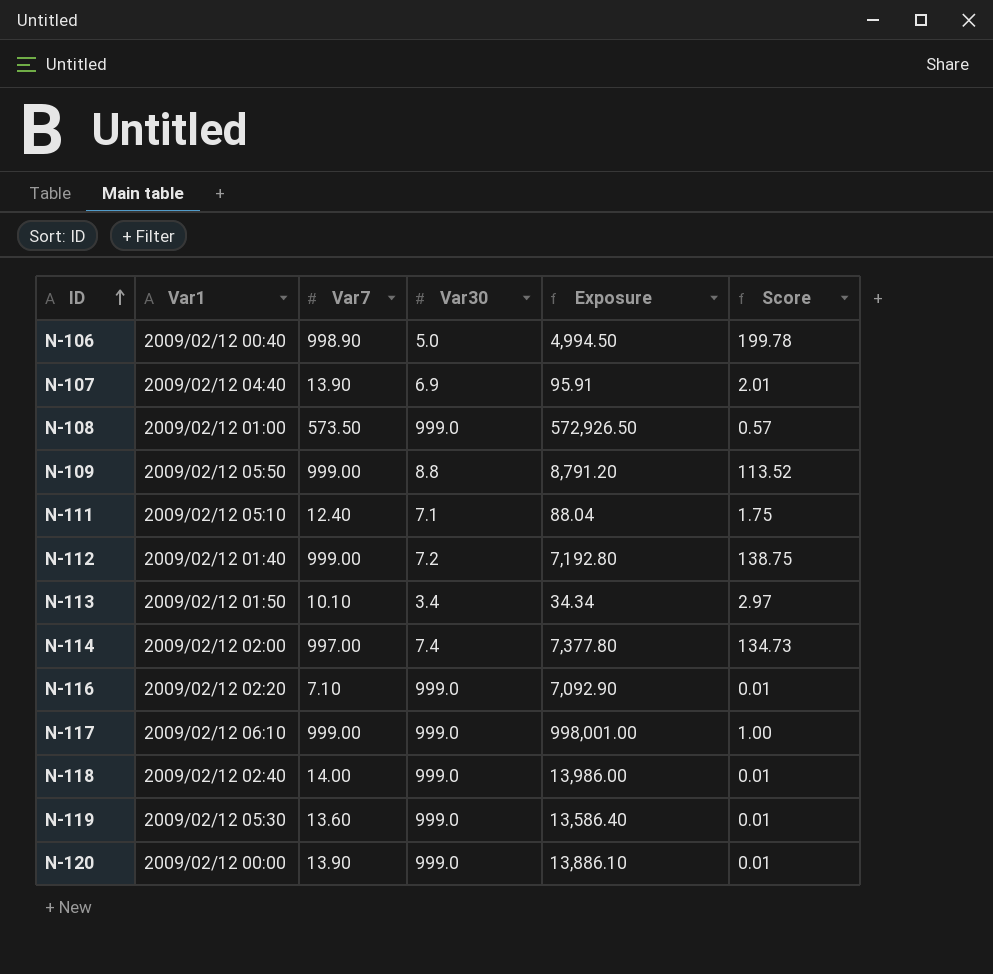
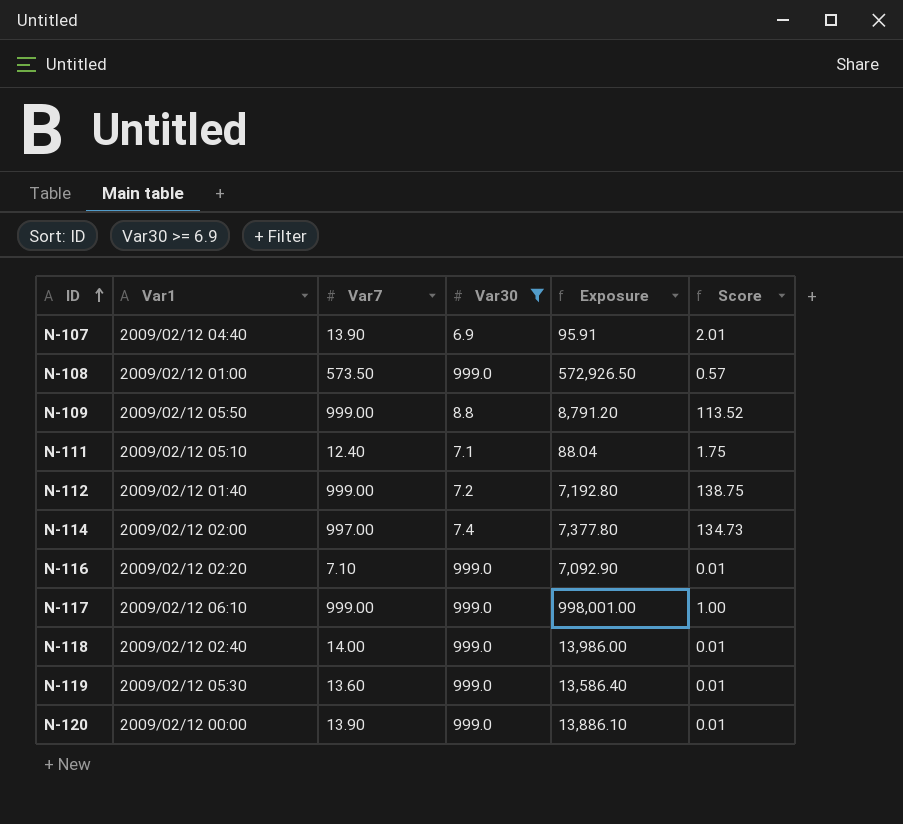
filter: none -> Var30 >= 6.9

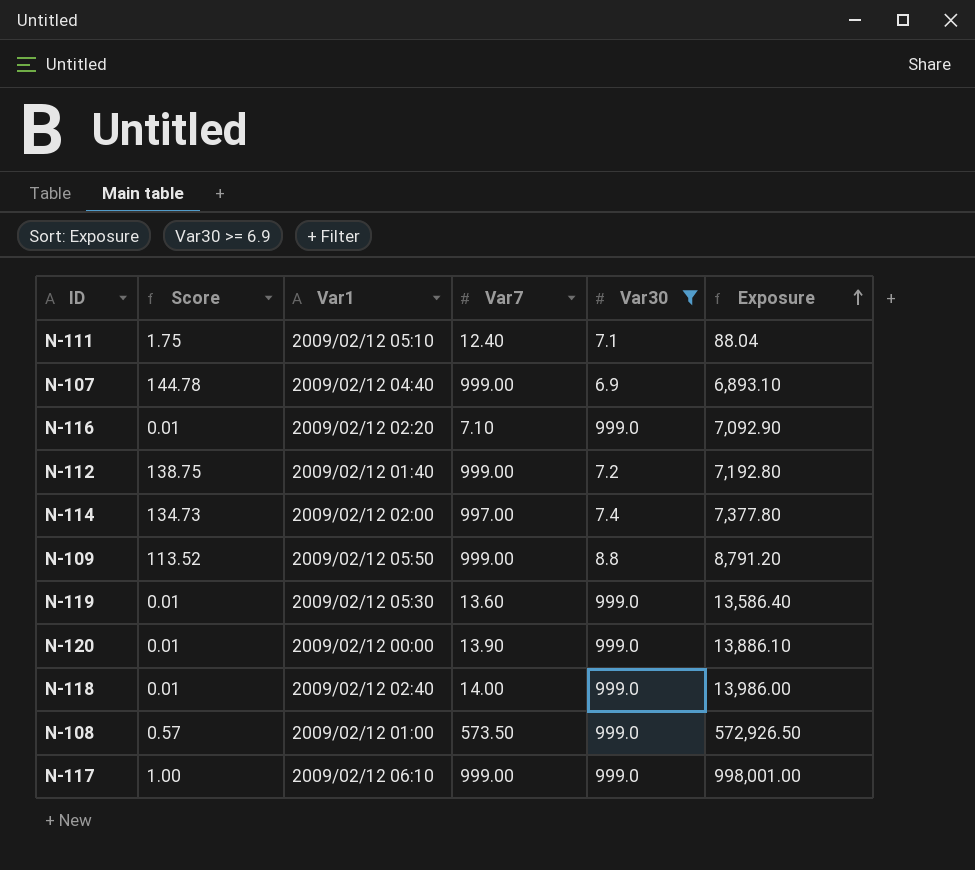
row order: ID ascending -> Exposure ascending
column Score | position: 6 -> 2
N-107 | Score: 2.01 -> 144.78
N-107 | Var7: 13.90 -> 999.00
N-107 | Exposure: 95.91 -> 6,893.10

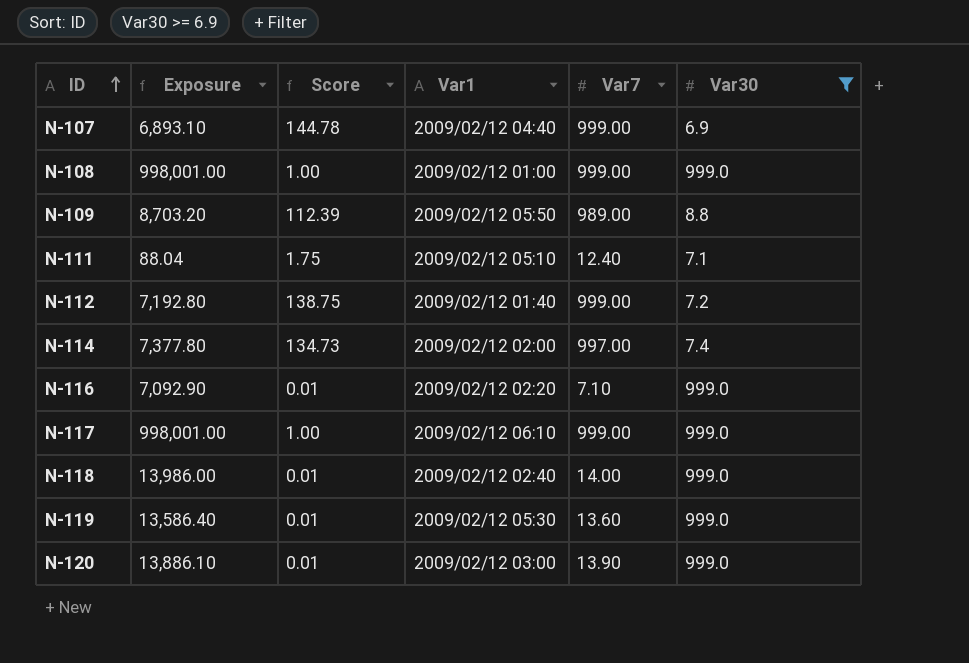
row order: Exposure ascending -> ID ascending
column Exposure | position: 6 -> 2
N-108 | Exposure: 572,926.50 -> 998,001.00
N-108 | Score: 0.57 -> 1.00
N-108 | Var7: 573.50 -> 999.00
N-109 | Exposure: 8,791.20 -> 8,703.20
N-109 | Score: 113.52 -> 112.39
N-109 | Var7: 999.00 -> 989.00
N-120 | Var1: 2009/02/12 00:00 -> 2009/02/12 03:00

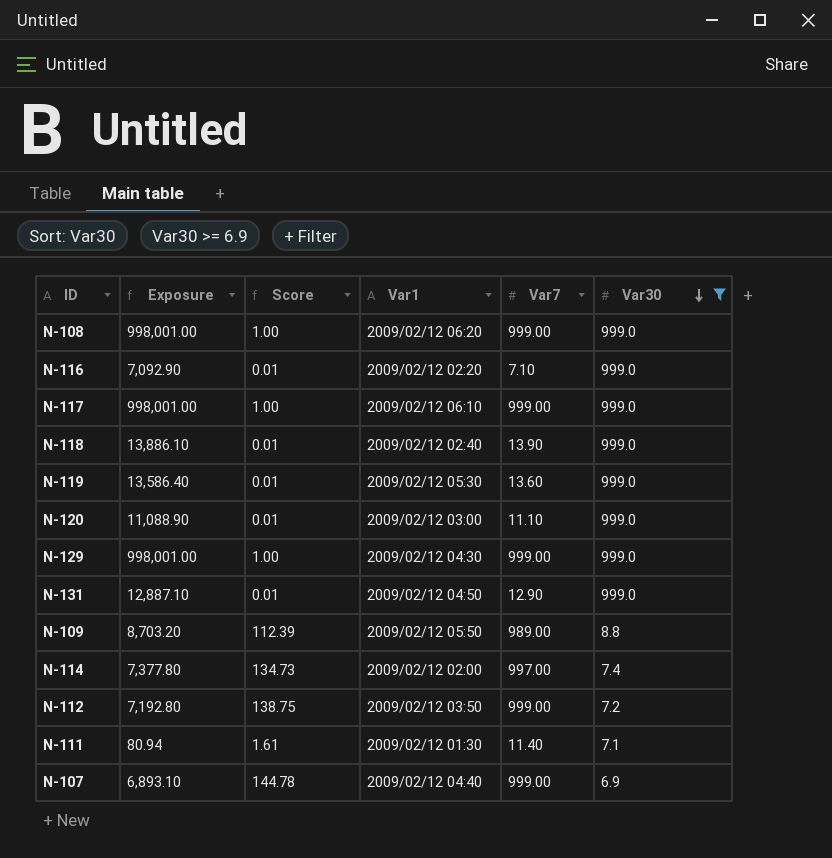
row order: ID ascending -> Var30 descending
N-108 | Var1: 2009/02/12 01:00 -> 2009/02/12 06:20
N-118 | Exposure: 13,986.00 -> 13,886.10
N-118 | Var7: 14.00 -> 13.90
N-120 | Exposure: 13,886.10 -> 11,088.90
N-120 | Var7: 13.90 -> 11.10
row N-129: none -> 998,001.00 | 1.00 | 2009/02/12 04:30 | 999.00 | 999.0
row N-131: none -> 12,887.10 | 0.01 | 2009/02/12 04:50 | 12.90 | 999.0
N-112 | Var1: 2009/02/12 01:40 -> 2009/02/12 03:50
N-111 | Exposure: 88.04 -> 80.94
N-111 | Score: 1.75 -> 1.61
N-111 | Var1: 2009/02/12 05:10 -> 2009/02/12 01:30
N-111 | Var7: 12.40 -> 11.40

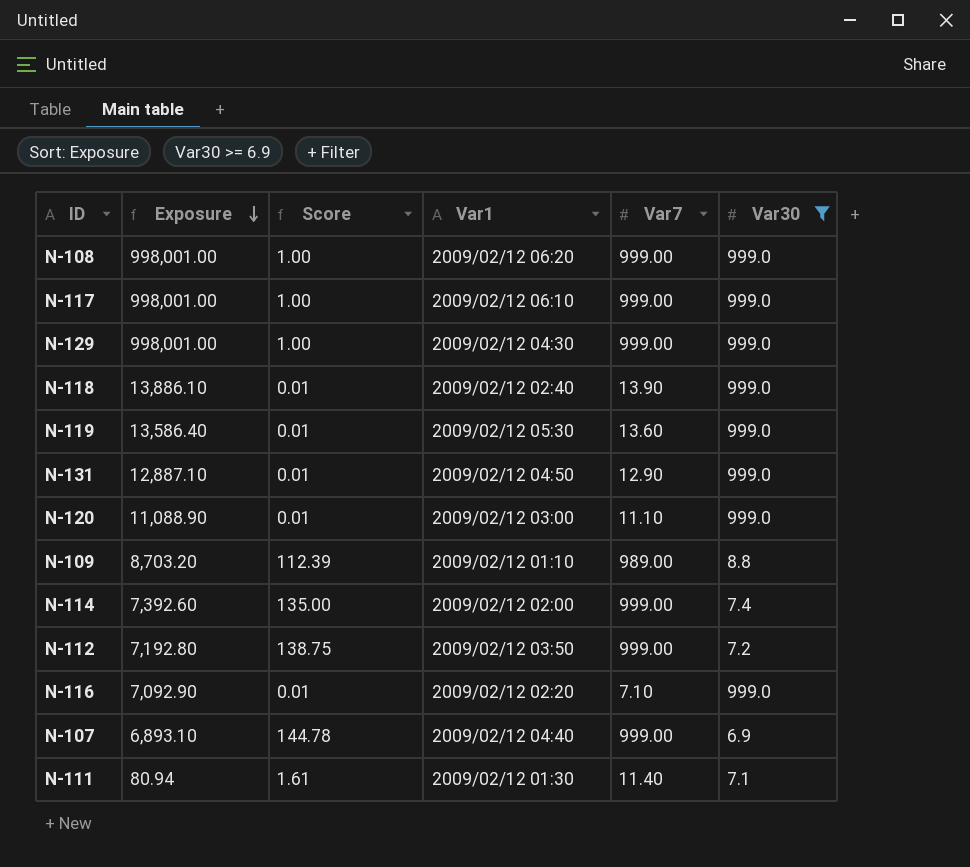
row order: Var30 descending -> Exposure descending
N-109 | Var1: 2009/02/12 05:50 -> 2009/02/12 01:10
N-114 | Exposure: 7,377.80 -> 7,392.60
N-114 | Score: 134.73 -> 135.00
N-114 | Var7: 997.00 -> 999.00

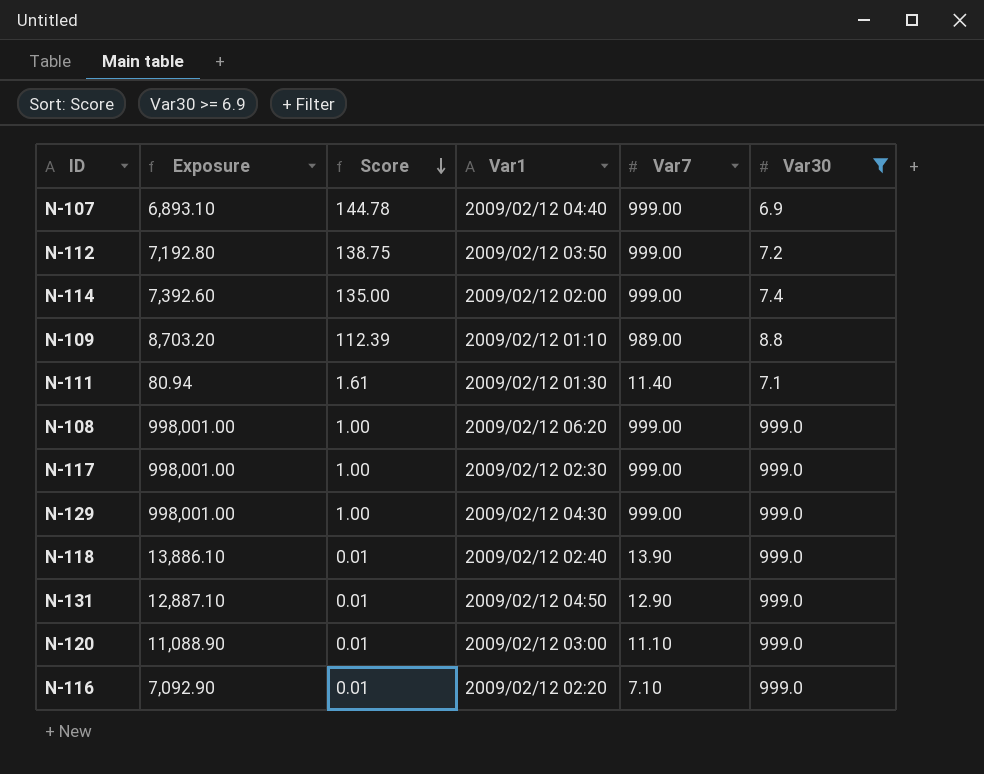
row order: Exposure descending -> Score descending
row N-119: 13,586.40 | 0.01 | 2009/02/12 05:30 | 13.60 | 999.0 -> none
N-117 | Var1: 2009/02/12 06:10 -> 2009/02/12 02:30

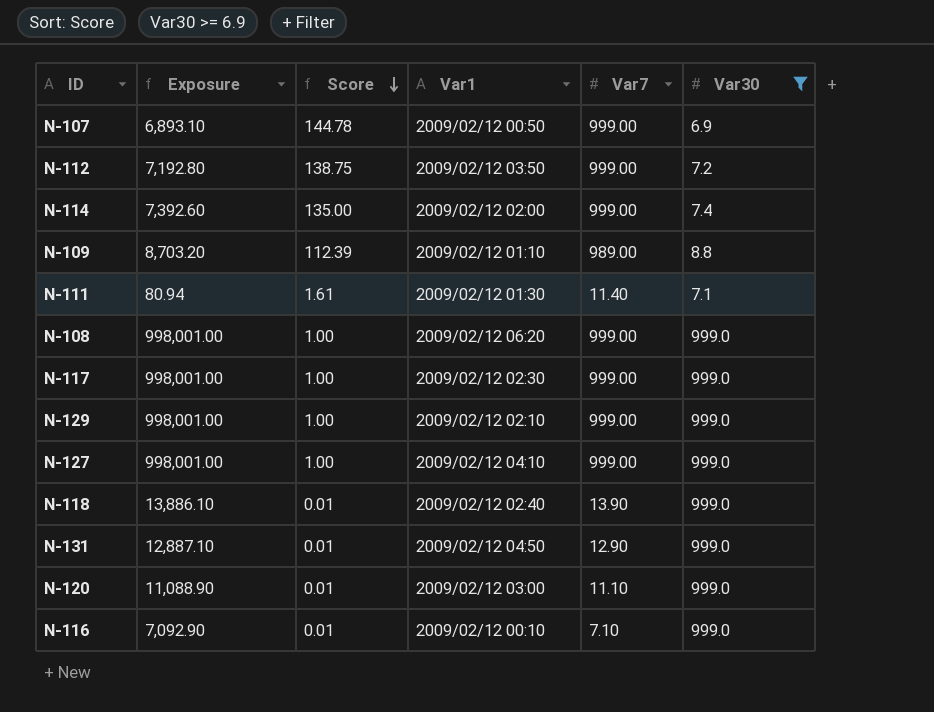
N-107 | Var1: 2009/02/12 04:40 -> 2009/02/12 00:50
N-129 | Var1: 2009/02/12 04:30 -> 2009/02/12 02:10
row N-127: none -> 998,001.00 | 1.00 | 2009/02/12 04:10 | 999.00 | 999.0
N-116 | Var1: 2009/02/12 02:20 -> 2009/02/12 00:10

